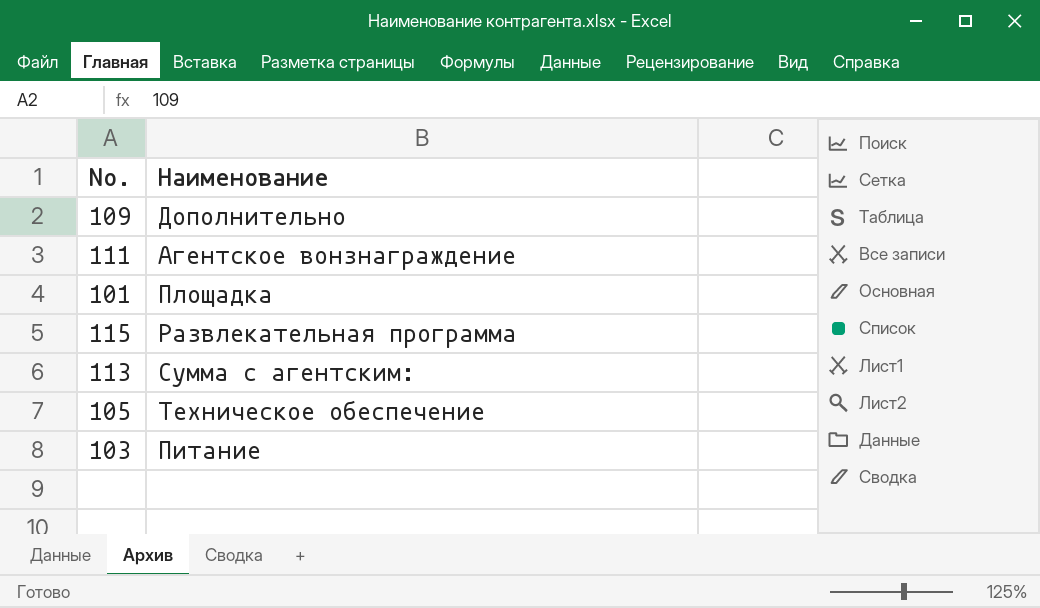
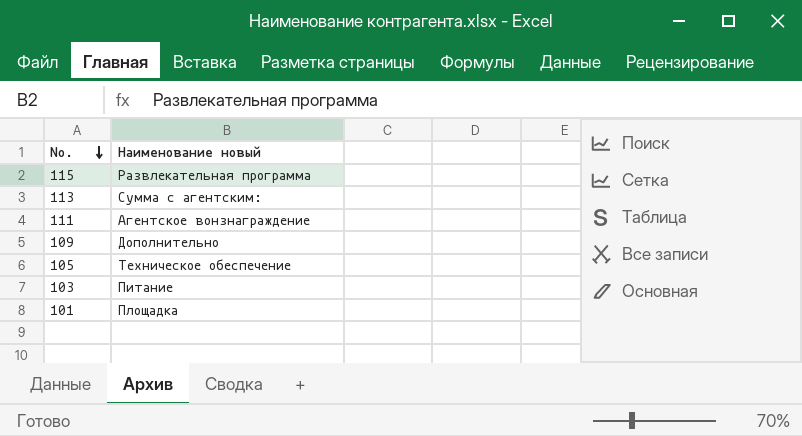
row order: none -> No. descending
column name: Наименование -> Наименование новый

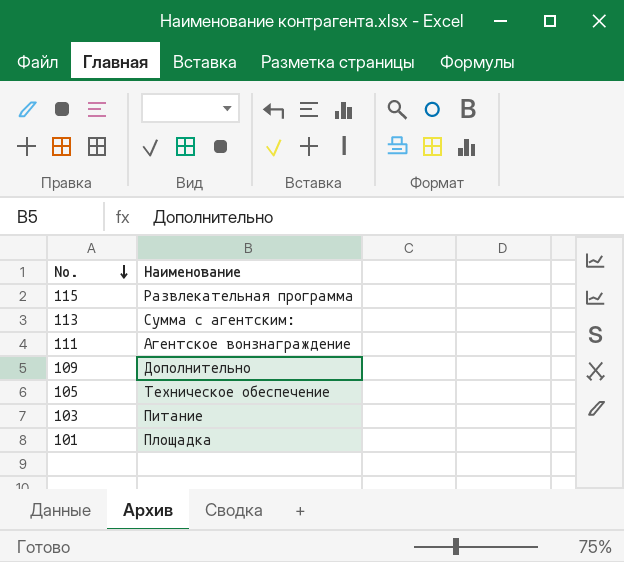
column name: Наименование новый -> Наименование

